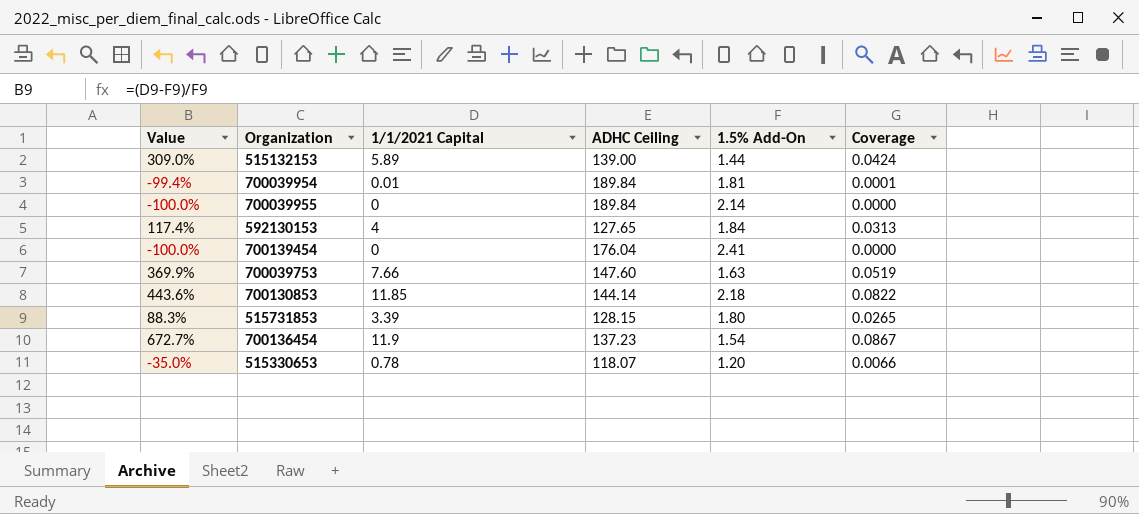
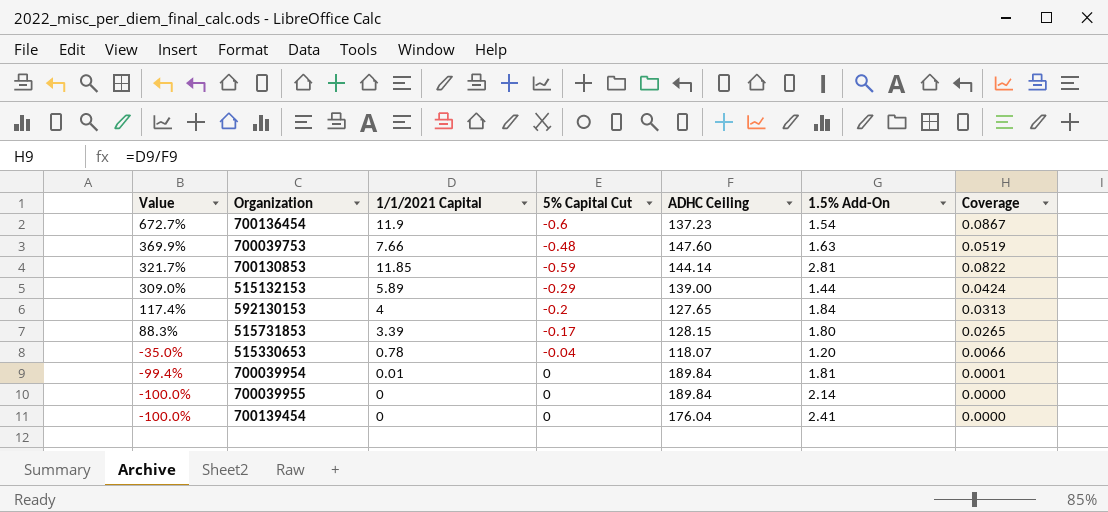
row order: none -> Value descending
column 5% Capital Cut | position: none -> 4
700130853 | Value: 443.6% -> 321.7%
700130853 | 1.5% Add-On: 2.18 -> 2.81

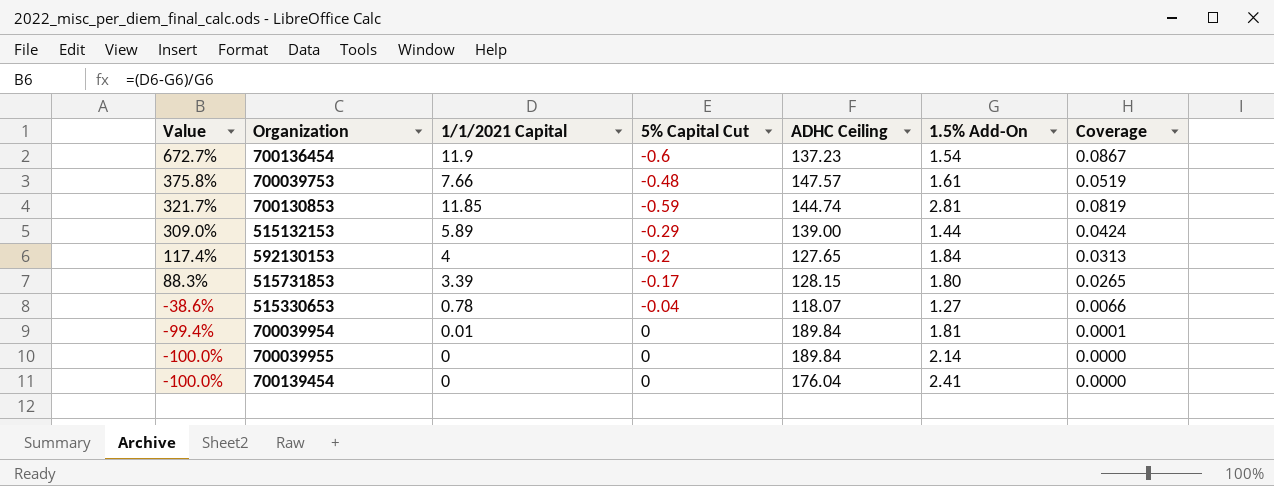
700039753 | Value: 369.9% -> 375.8%
700039753 | ADHC Ceiling: 147.60 -> 147.57
700039753 | 1.5% Add-On: 1.63 -> 1.61
700130853 | ADHC Ceiling: 144.14 -> 144.74
700130853 | Coverage: 0.0822 -> 0.0819
515330653 | Value: -35.0% -> -38.6%
515330653 | 1.5% Add-On: 1.20 -> 1.27

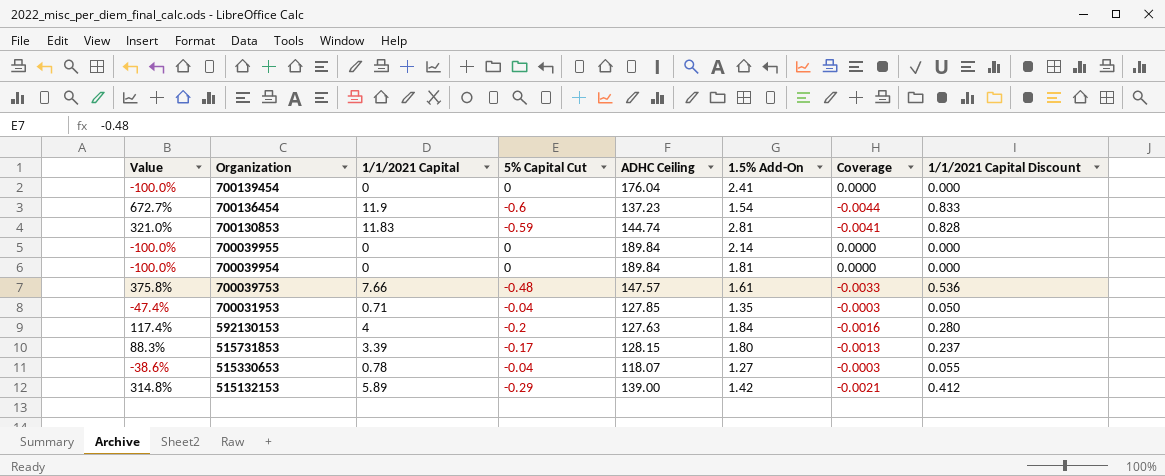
row order: Value descending -> Organization descending
column Coverage | formula: [1/1/2021 Capital] / [ADHC Ceiling] -> [5% Capital Cut] / [ADHC Ceiling]
column 1/1/2021 Capital Discount | formula: none -> [1/1/2021 Capital] * 0.07
700130853 | Value: 321.7% -> 321.0%
700130853 | 1/1/2021 Capital: 11.85 -> 11.83
700039954 | Value: -99.4% -> -100.0%
700039954 | 1/1/2021 Capital: 0.01 -> 0
row 700031953: none -> -47.4% | 0.71 | -0.04 | 127.85 | 1.35 | -0.0003 | 0.050
592130153 | ADHC Ceiling: 127.65 -> 127.63
515132153 | Value: 309.0% -> 314.8%
515132153 | 1.5% Add-On: 1.44 -> 1.42

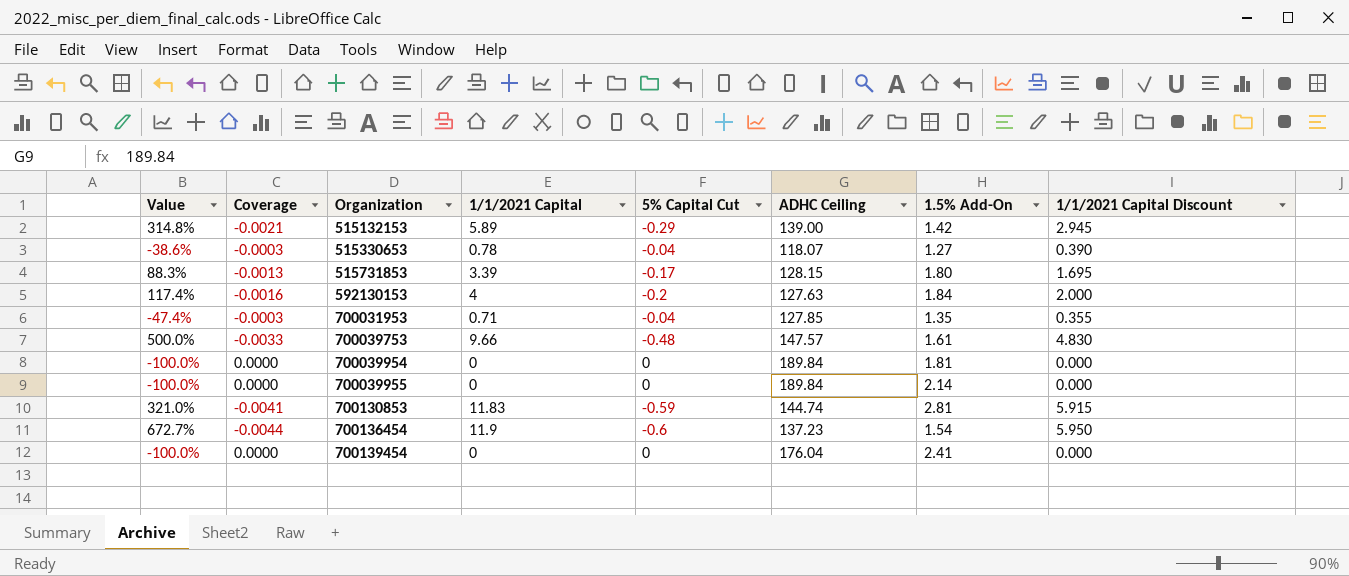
row order: Organization descending -> Organization ascending
column Coverage | position: 7 -> 2
column 1/1/2021 Capital Discount | formula: [1/1/2021 Capital] * 0.07 -> [1/1/2021 Capital] * 0.5
700039753 | Value: 375.8% -> 500.0%
700039753 | 1/1/2021 Capital: 7.66 -> 9.66

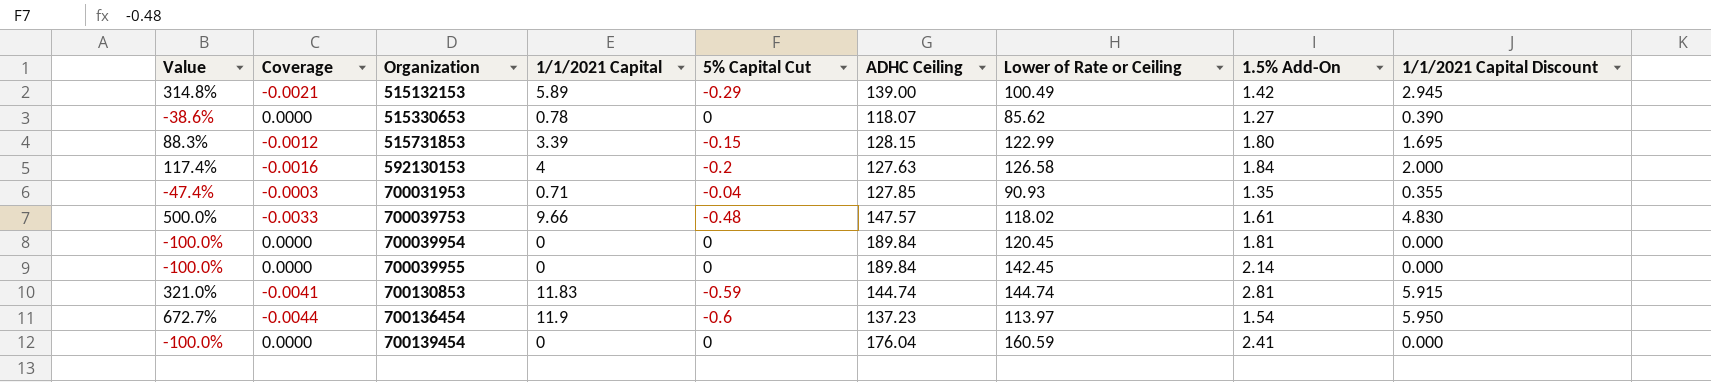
column Lower of Rate or Ceiling | position: none -> 7
515330653 | Coverage: -0.0003 -> 0.0000
515330653 | 5% Capital Cut: -0.04 -> 0
515731853 | Coverage: -0.0013 -> -0.0012
515731853 | 5% Capital Cut: -0.17 -> -0.15

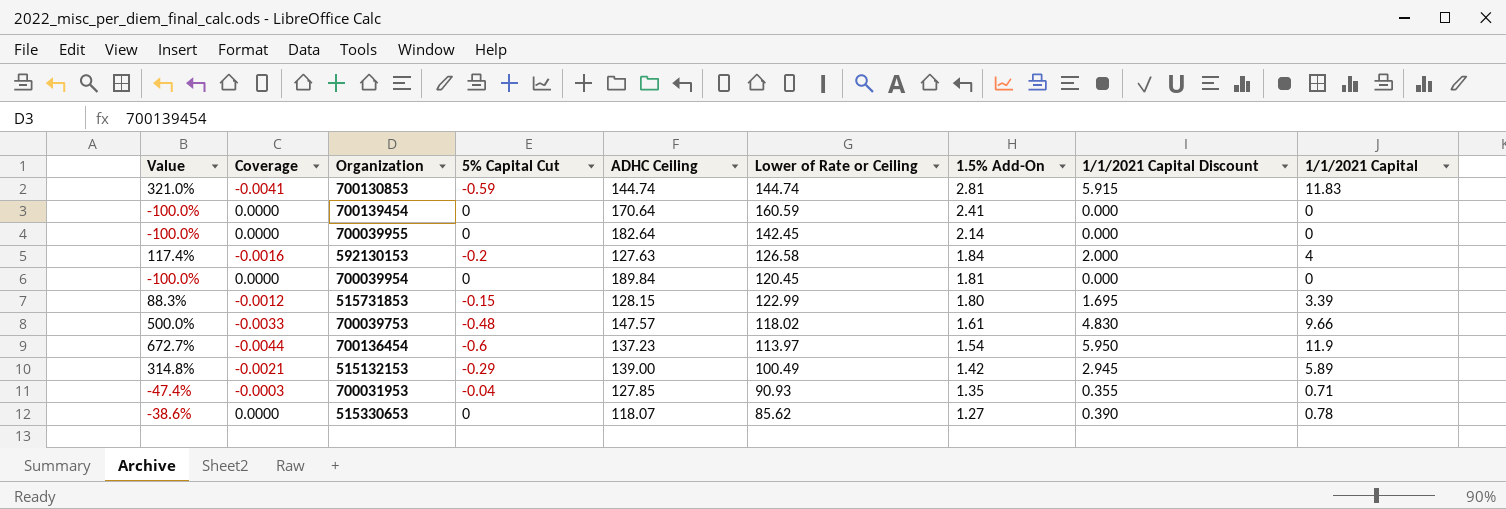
row order: Organization ascending -> 1.5% Add-On descending
column 1/1/2021 Capital | position: 4 -> 9
700139454 | ADHC Ceiling: 176.04 -> 170.64
700039955 | ADHC Ceiling: 189.84 -> 182.64

